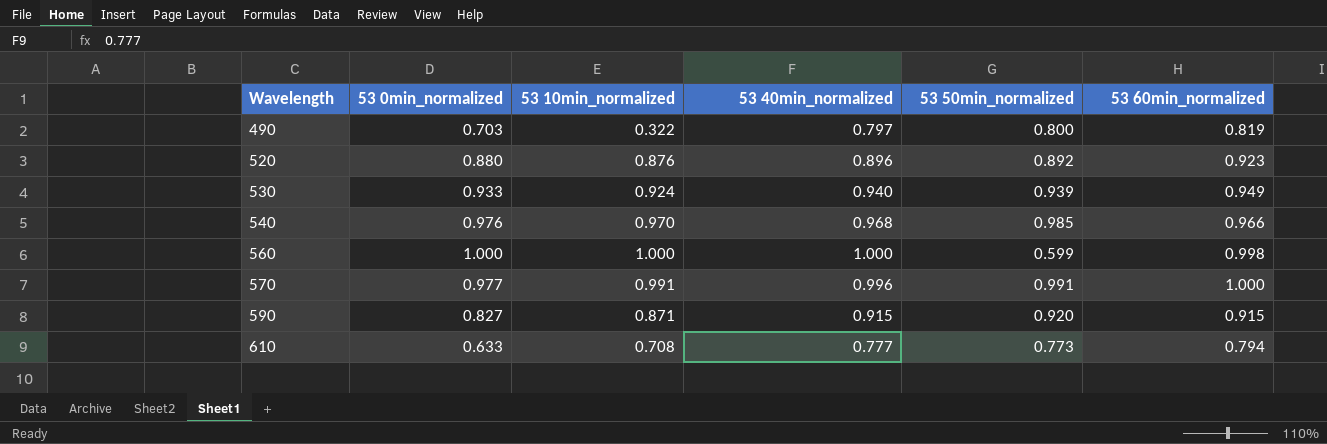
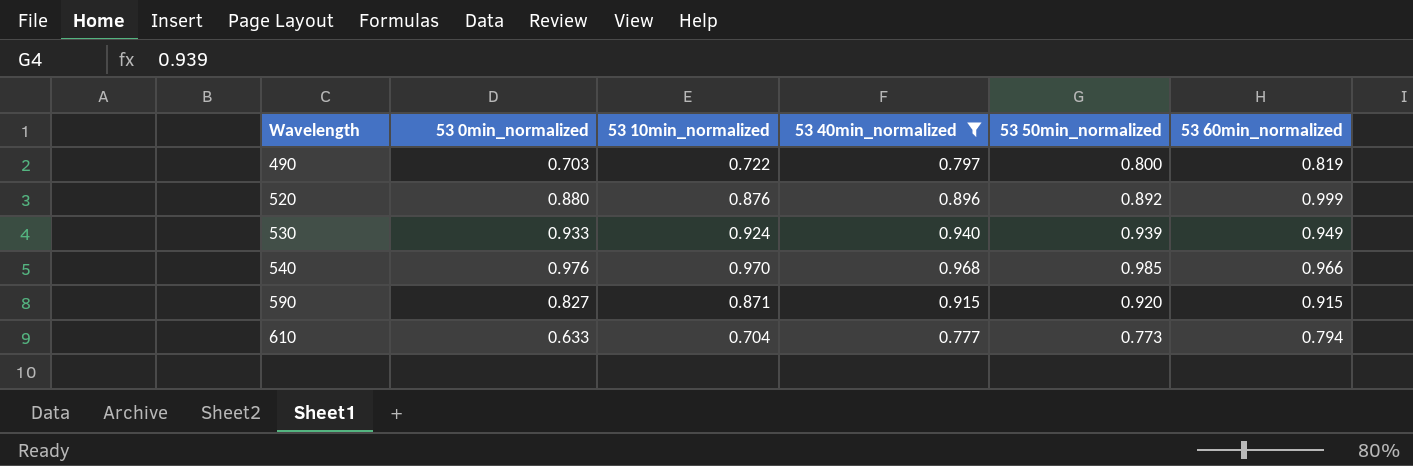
filter: none -> 53 40min_normalized <= 0.968
490 | 53 10min_normalized: 0.322 -> 0.722
520 | 53 60min_normalized: 0.923 -> 0.999
610 | 53 10min_normalized: 0.708 -> 0.704

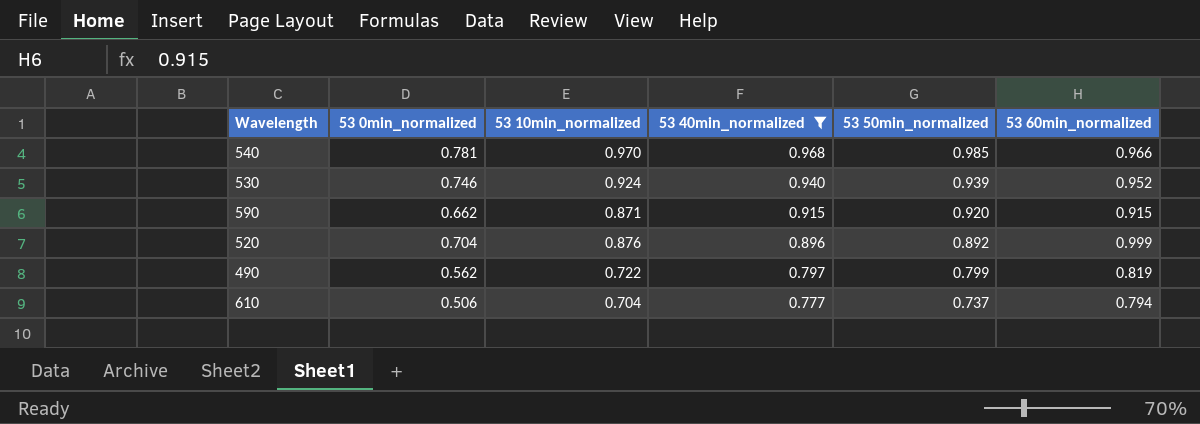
row order: Wavelength ascending -> 53 40min_normalized descending
540 | 53 0min_normalized: 0.976 -> 0.781
530 | 53 0min_normalized: 0.933 -> 0.746
530 | 53 60min_normalized: 0.949 -> 0.952
590 | 53 0min_normalized: 0.827 -> 0.662
520 | 53 0min_normalized: 0.880 -> 0.704
490 | 53 0min_normalized: 0.703 -> 0.562
490 | 53 50min_normalized: 0.800 -> 0.799
610 | 53 0min_normalized: 0.633 -> 0.506
610 | 53 50min_normalized: 0.773 -> 0.737

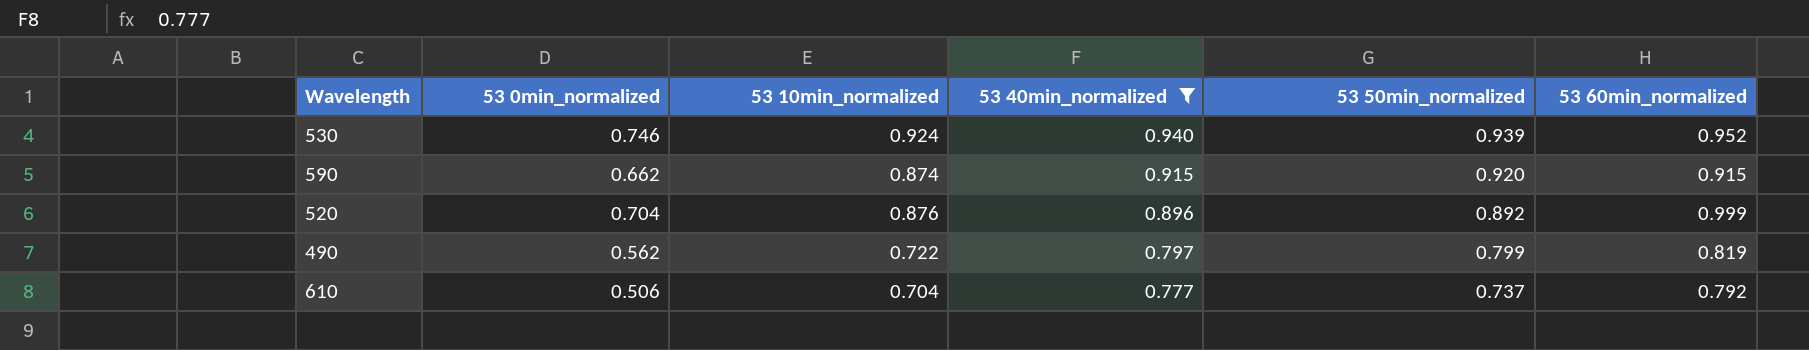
row 540: 0.781 | 0.970 | 0.968 | 0.985 | 0.966 -> none
590 | 53 10min_normalized: 0.871 -> 0.874
610 | 53 60min_normalized: 0.794 -> 0.792

